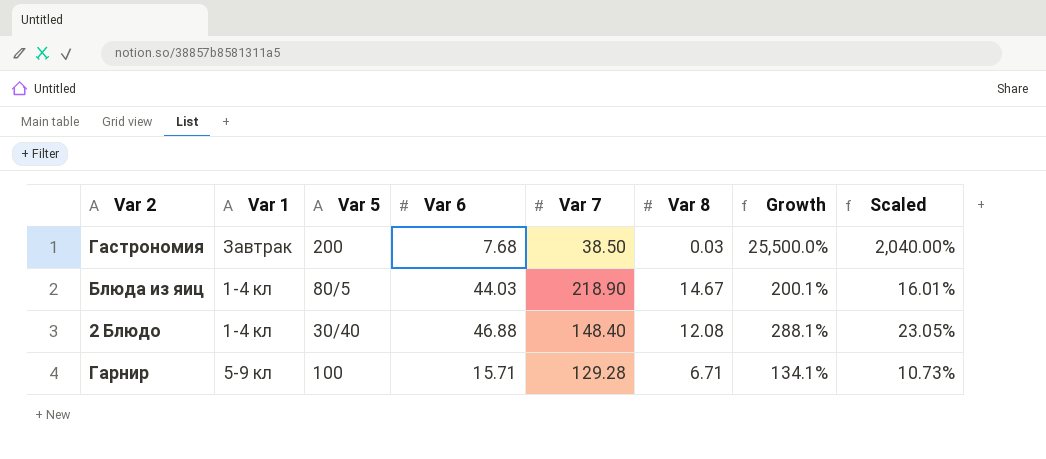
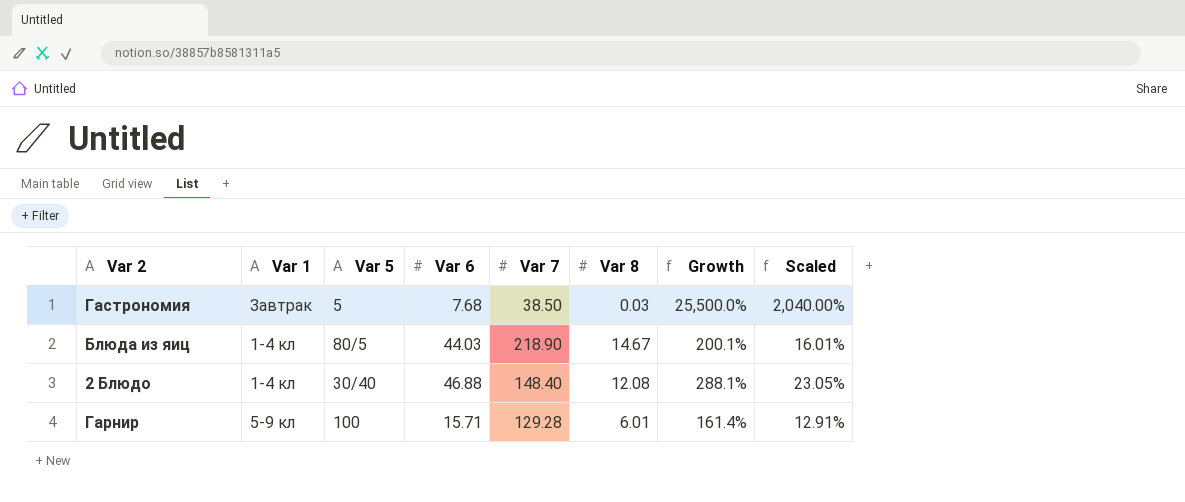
Гастрономия | Var 5: 200 -> 5
Гарнир | Var 8: 6.71 -> 6.01
Гарнир | Growth: 134.1% -> 161.4%
Гарнир | Scaled: 10.73% -> 12.91%

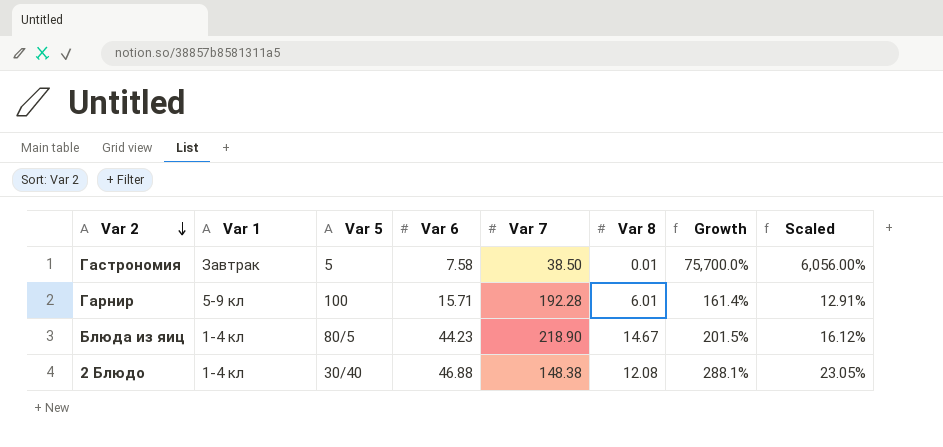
row order: none -> Var 2 descending
Гастрономия | Var 6: 7.68 -> 7.58
Гастрономия | Var 8: 0.03 -> 0.01
Гастрономия | Growth: 25,500.0% -> 75,700.0%
Гастрономия | Scaled: 2,040.00% -> 6,056.00%
Гарнир | Var 7: 129.28 -> 192.28
Блюда из яиц | Var 6: 44.03 -> 44.23
Блюда из яиц | Growth: 200.1% -> 201.5%
Блюда из яиц | Scaled: 16.01% -> 16.12%
2 Блюдо | Var 7: 148.40 -> 148.38

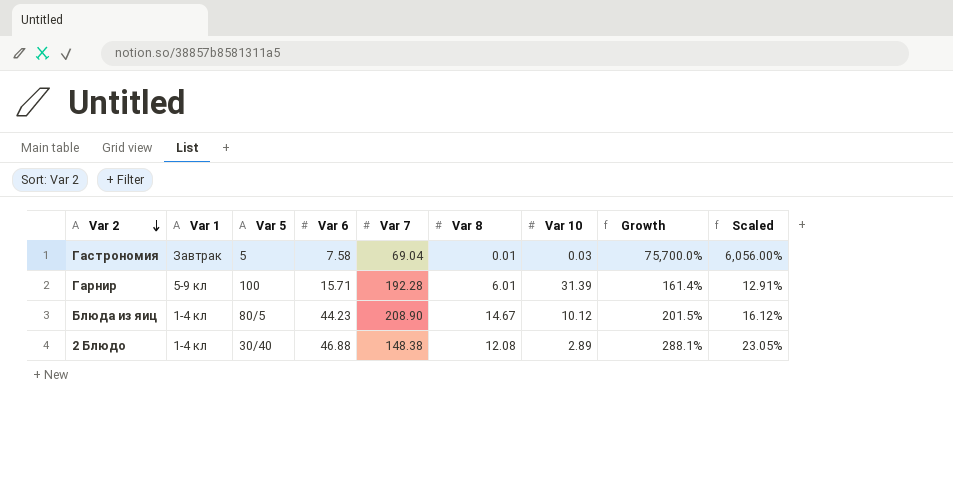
column Var 10 | position: none -> 7
Гастрономия | Var 7: 38.50 -> 69.04
Блюда из яиц | Var 7: 218.90 -> 208.90

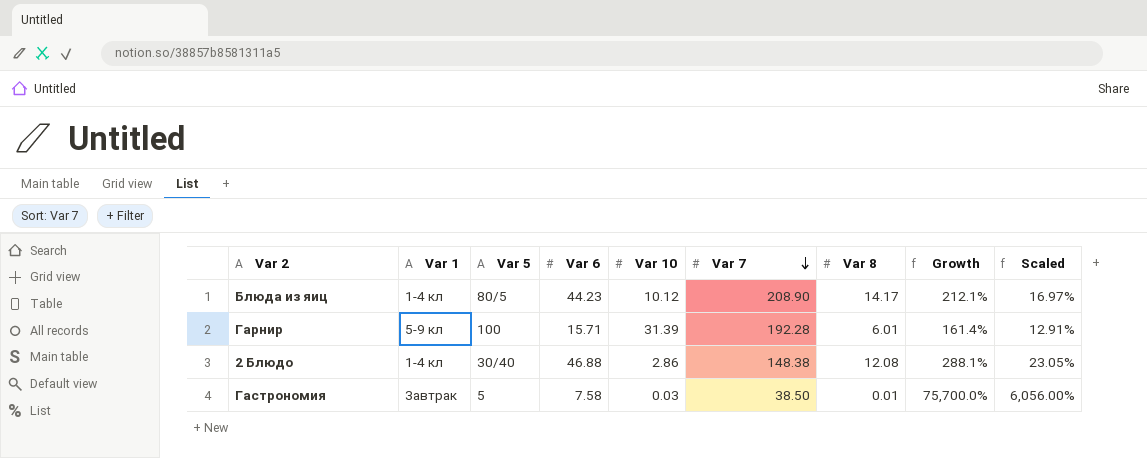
row order: Var 2 descending -> Var 7 descending
column Var 10 | position: 7 -> 5
Блюда из яиц | Var 8: 14.67 -> 14.17
Блюда из яиц | Growth: 201.5% -> 212.1%
Блюда из яиц | Scaled: 16.12% -> 16.97%
2 Блюдо | Var 10: 2.89 -> 2.86
Гастрономия | Var 7: 69.04 -> 38.50

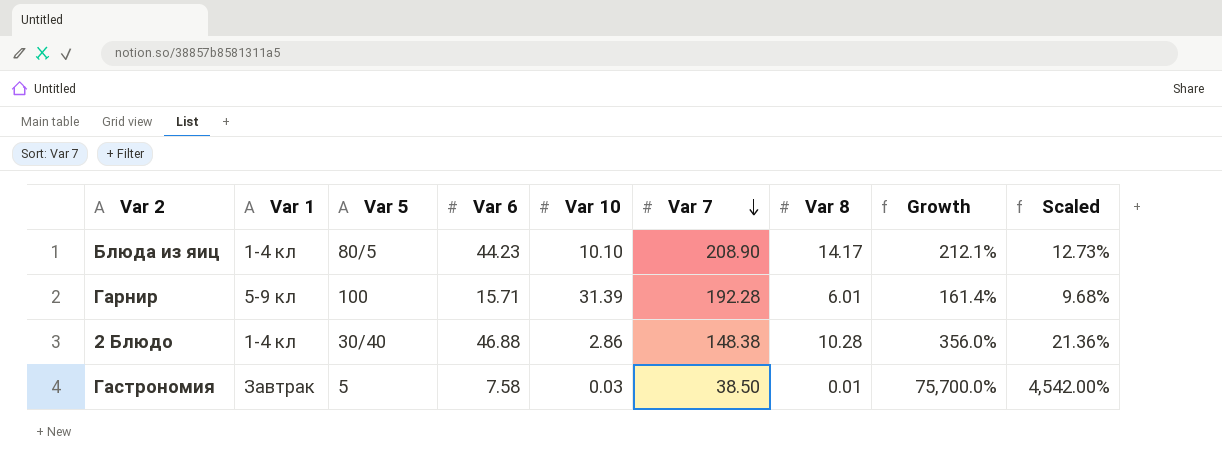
column Scaled | formula: [Growth] * 0.08 -> [Growth] * 0.06
Блюда из яиц | Var 10: 10.12 -> 10.10
2 Блюдо | Var 8: 12.08 -> 10.28
2 Блюдо | Growth: 288.1% -> 356.0%

